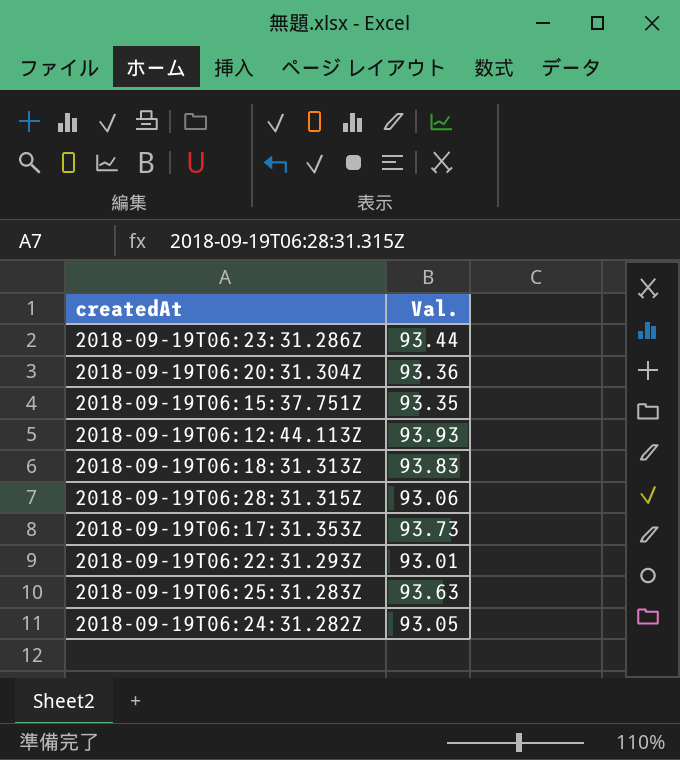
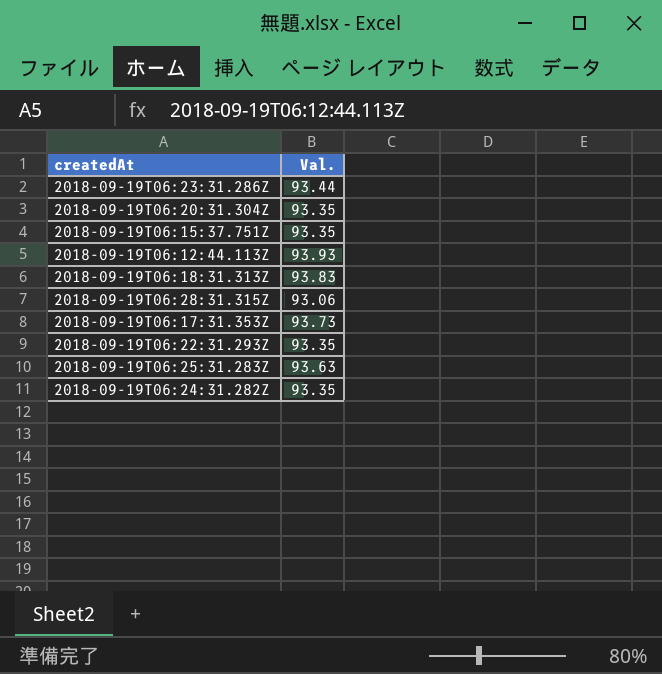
2018-09-19T06:20:31.304Z | Val.: 93.36 -> 93.35
2018-09-19T06:22:31.293Z | Val.: 93.01 -> 93.35
2018-09-19T06:24:31.282Z | Val.: 93.05 -> 93.35

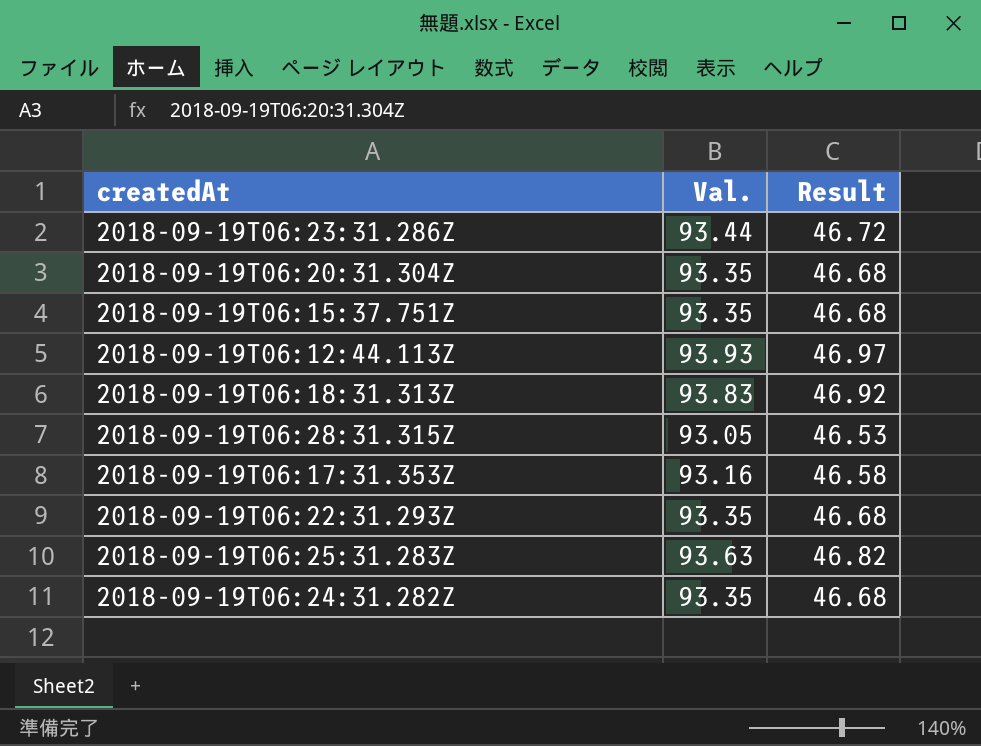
column Result | formula: none -> [Val.] * 0.5
2018-09-19T06:28:31.315Z | Val.: 93.06 -> 93.05
2018-09-19T06:17:31.353Z | Val.: 93.73 -> 93.16

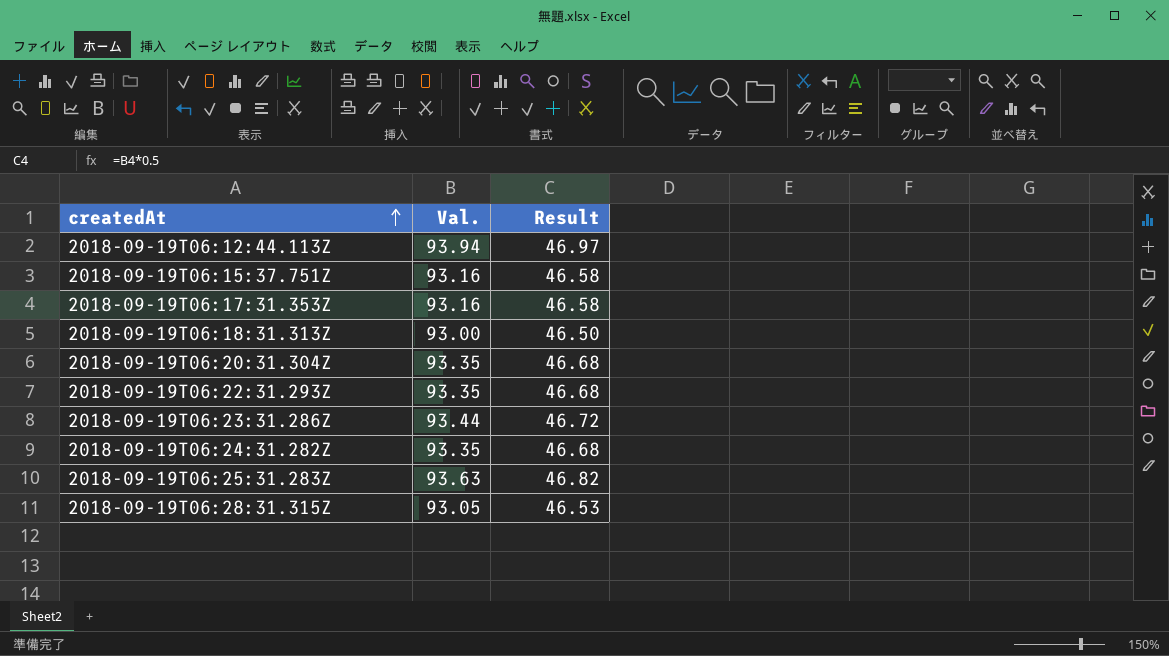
row order: none -> createdAt ascending
2018-09-19T06:12:44.113Z | Val.: 93.93 -> 93.94
2018-09-19T06:15:37.751Z | Val.: 93.35 -> 93.16
2018-09-19T06:15:37.751Z | Result: 46.68 -> 46.58
2018-09-19T06:18:31.313Z | Val.: 93.83 -> 93.00
2018-09-19T06:18:31.313Z | Result: 46.92 -> 46.50

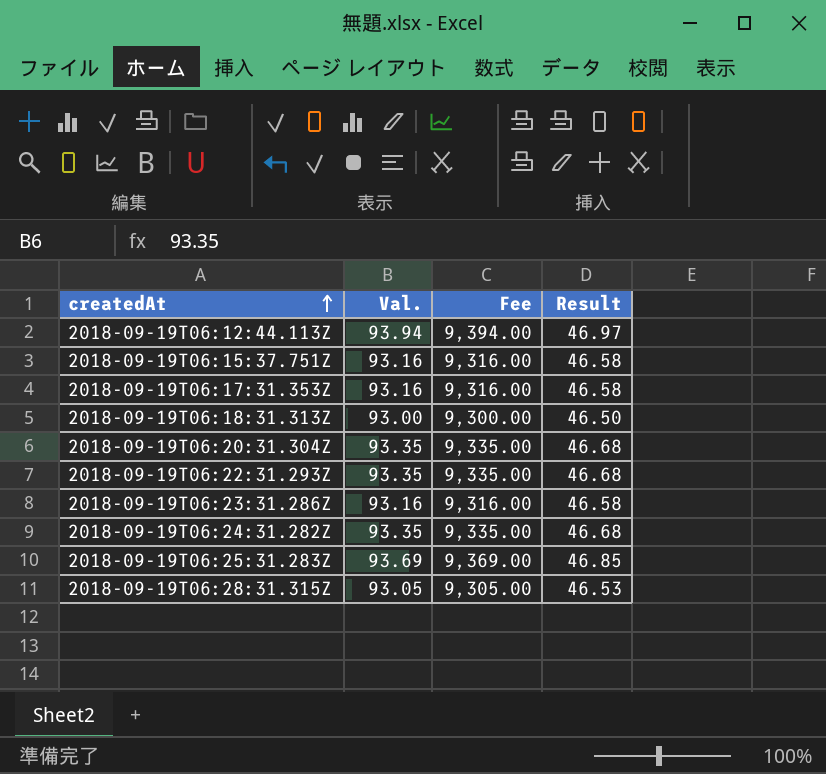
column Fee | formula: none -> [Val.] * 100
2018-09-19T06:23:31.286Z | Val.: 93.44 -> 93.16
2018-09-19T06:23:31.286Z | Result: 46.72 -> 46.58
2018-09-19T06:25:31.283Z | Val.: 93.63 -> 93.69
2018-09-19T06:25:31.283Z | Result: 46.82 -> 46.85

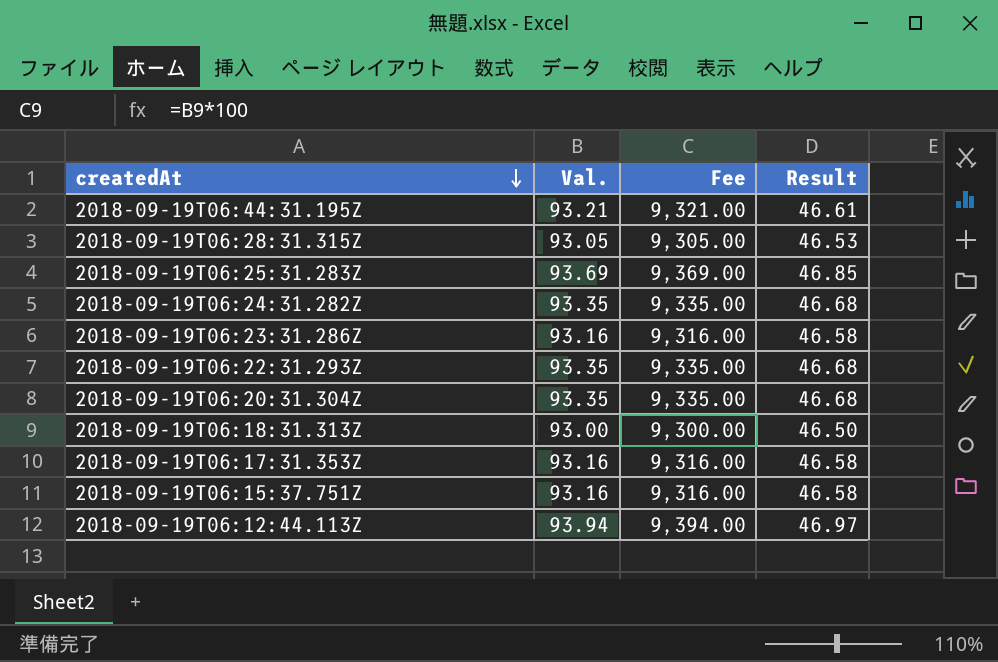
row order: createdAt ascending -> createdAt descending
row 2018-09-19T06:44:31.195Z: none -> 93.21 | 9,321.00 | 46.61

